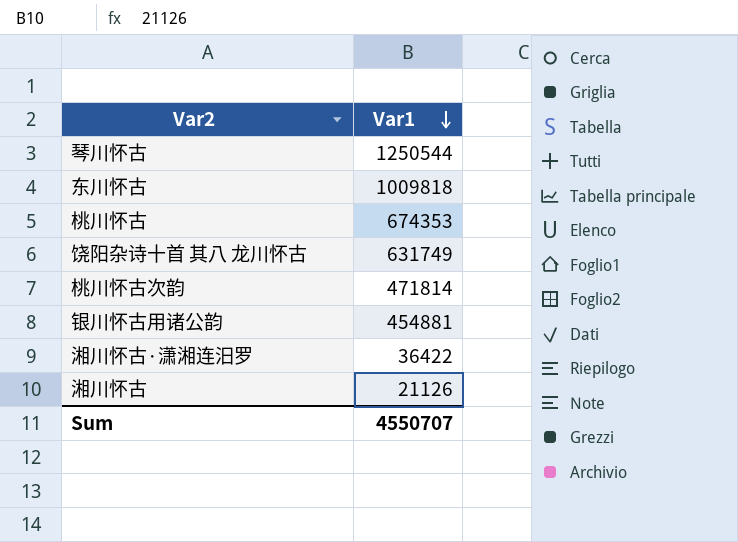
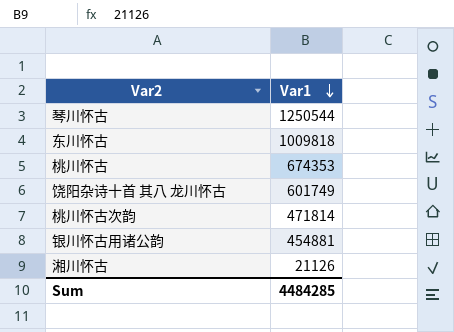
row 湘川怀古·潇湘连汨罗: 36422 -> none
饶阳杂诗十首 其八 龙川怀古 | Var1: 631749 -> 601749
Sum | Var1: 4550707 -> 4484285

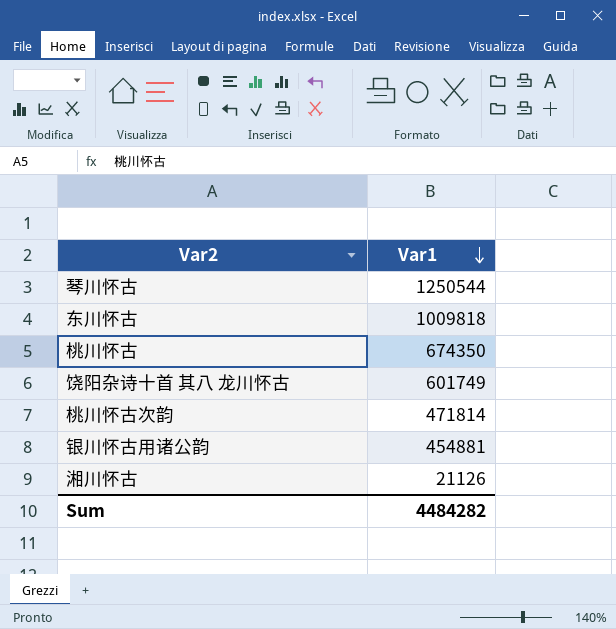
桃川怀古 | Var1: 674353 -> 674350
Sum | Var1: 4484285 -> 4484282

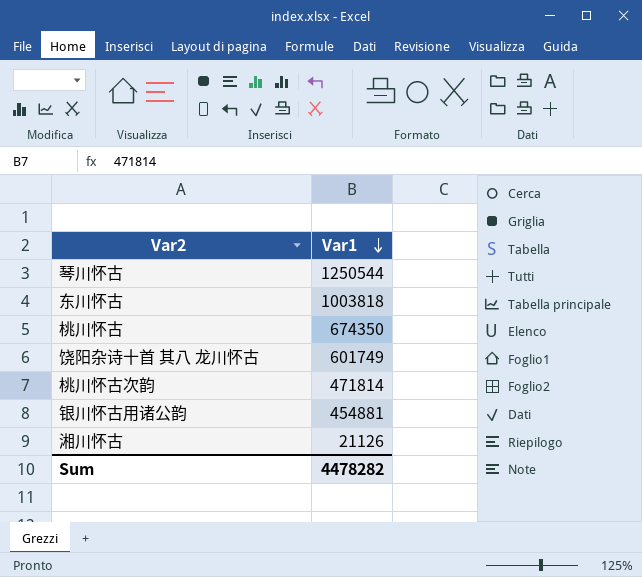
东川怀古 | Var1: 1009818 -> 1003818
Sum | Var1: 4484282 -> 4478282

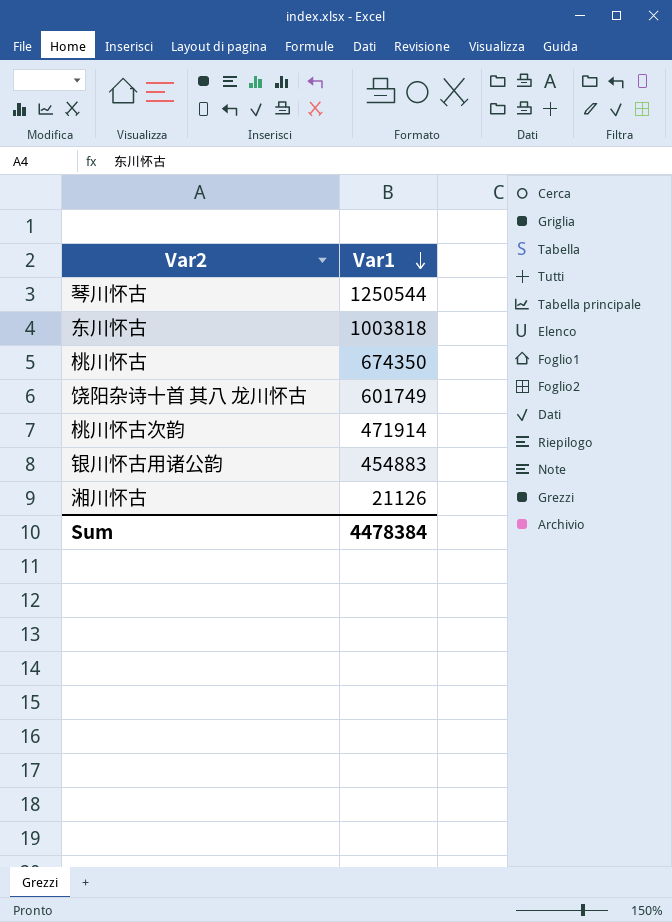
桃川怀古次韵 | Var1: 471814 -> 471914
银川怀古用诸公韵 | Var1: 454881 -> 454883
Sum | Var1: 4478282 -> 4478384

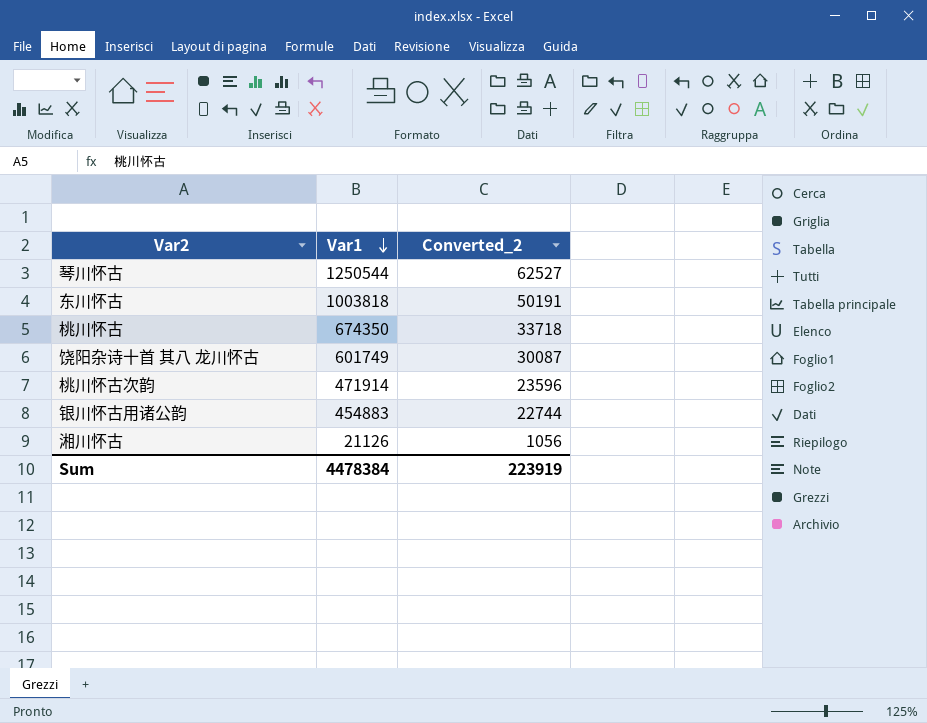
column Converted_2 | formula: none -> [Var1] * 0.05

